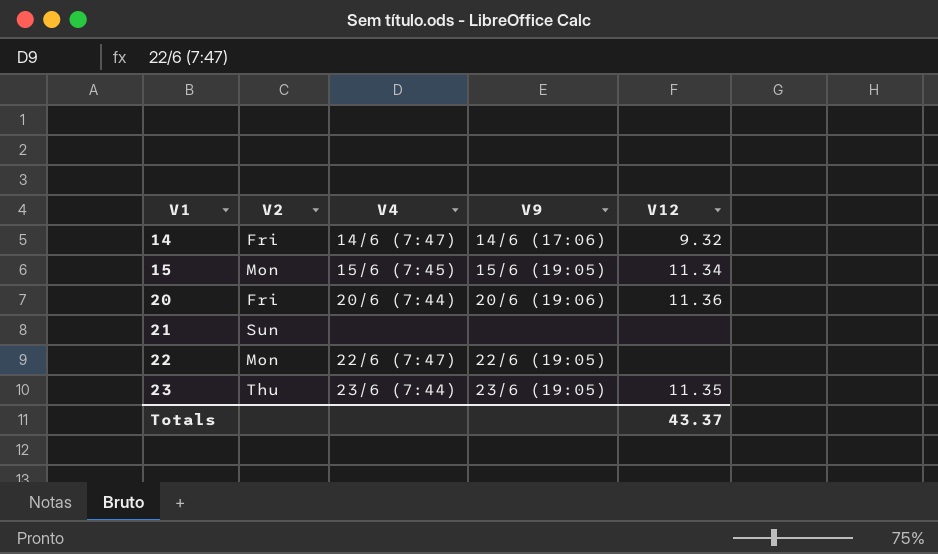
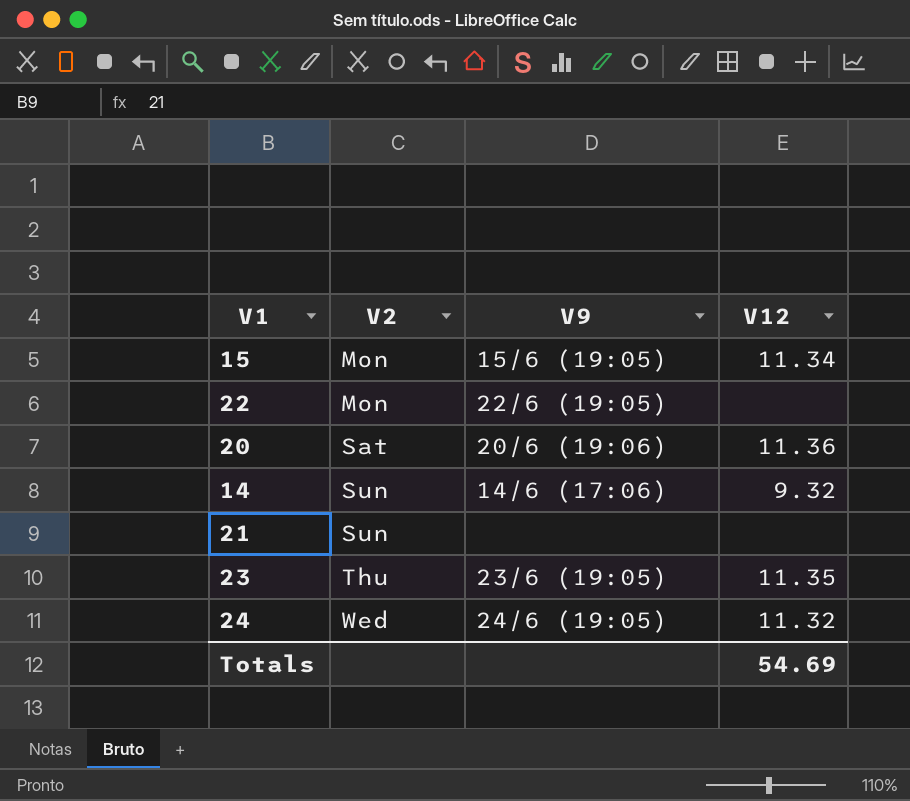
row order: V1 ascending -> V2 ascending
column V4 | position: 3 -> none
20 | V2: Fri -> Sat
14 | V2: Fri -> Sun
row 24: none -> Wed | 24/6 (19:05) | 11.32
Totals | V12: 43.37 -> 54.69

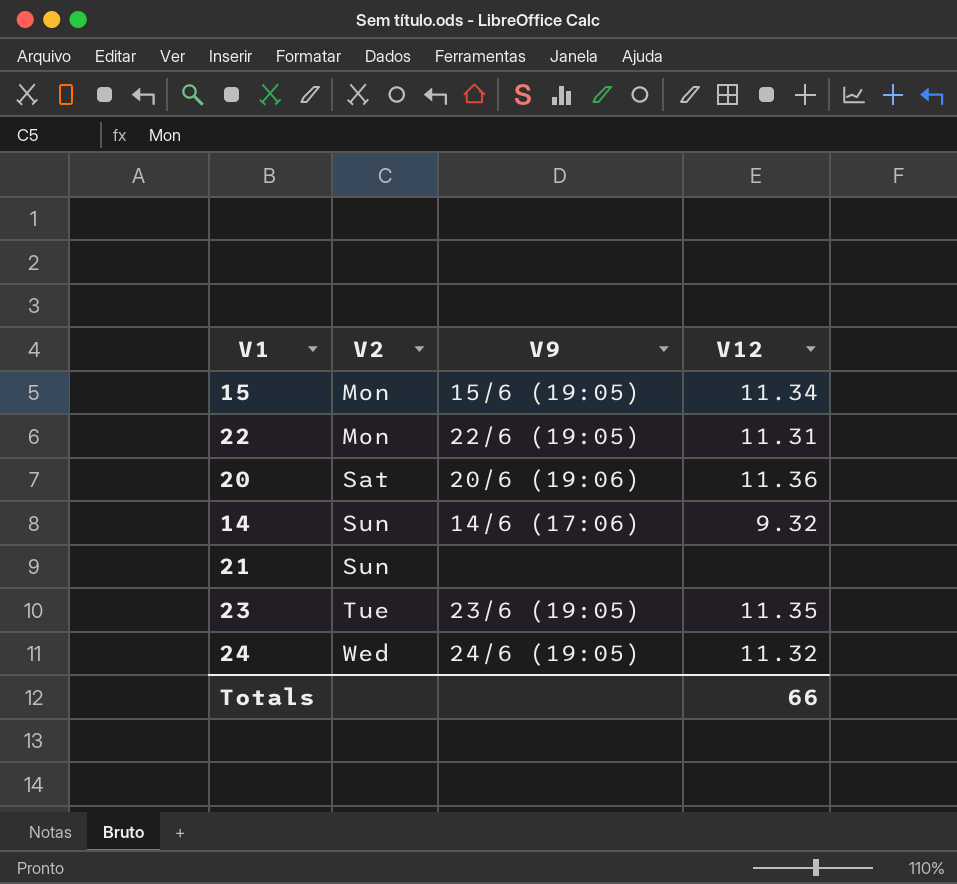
22 | V12: none -> 11.31
23 | V2: Thu -> Tue
Totals | V12: 54.69 -> 66

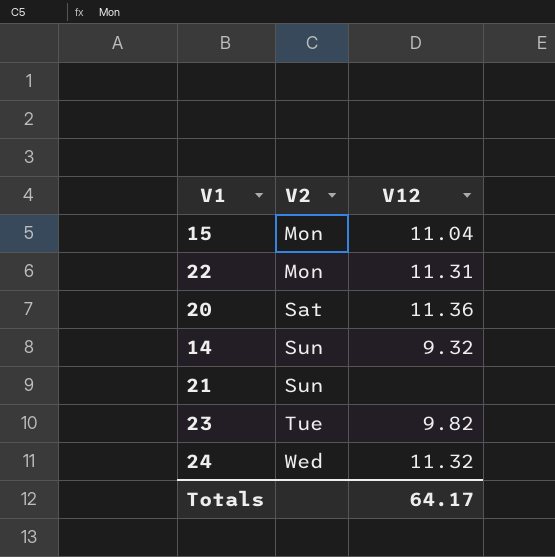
column V9 | position: 3 -> none
15 | V12: 11.34 -> 11.04
23 | V12: 11.35 -> 9.82
Totals | V12: 66 -> 64.17

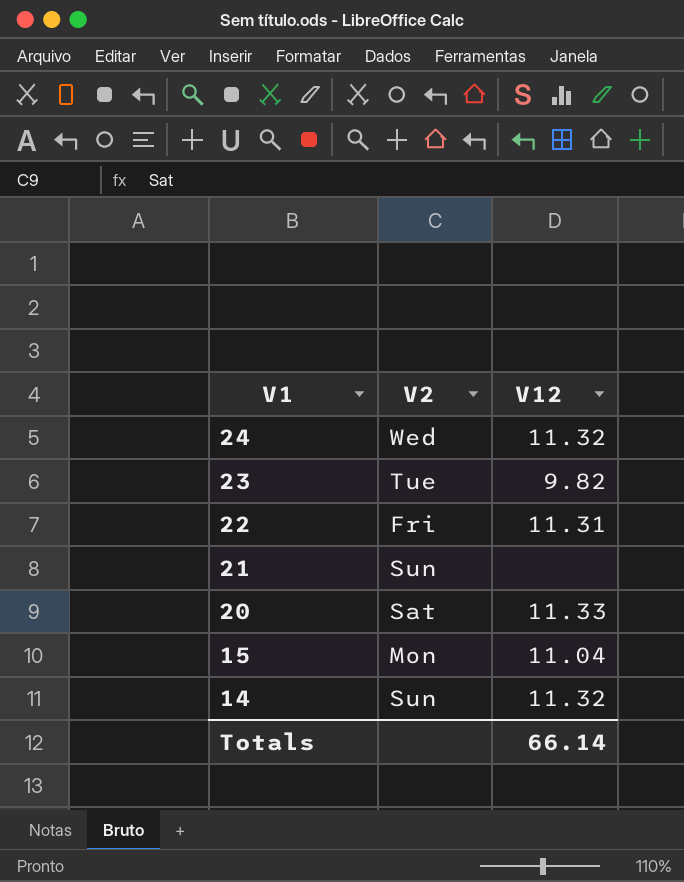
row order: V2 ascending -> V1 descending
22 | V2: Mon -> Fri
20 | V12: 11.36 -> 11.33
14 | V12: 9.32 -> 11.32
Totals | V12: 64.17 -> 66.14

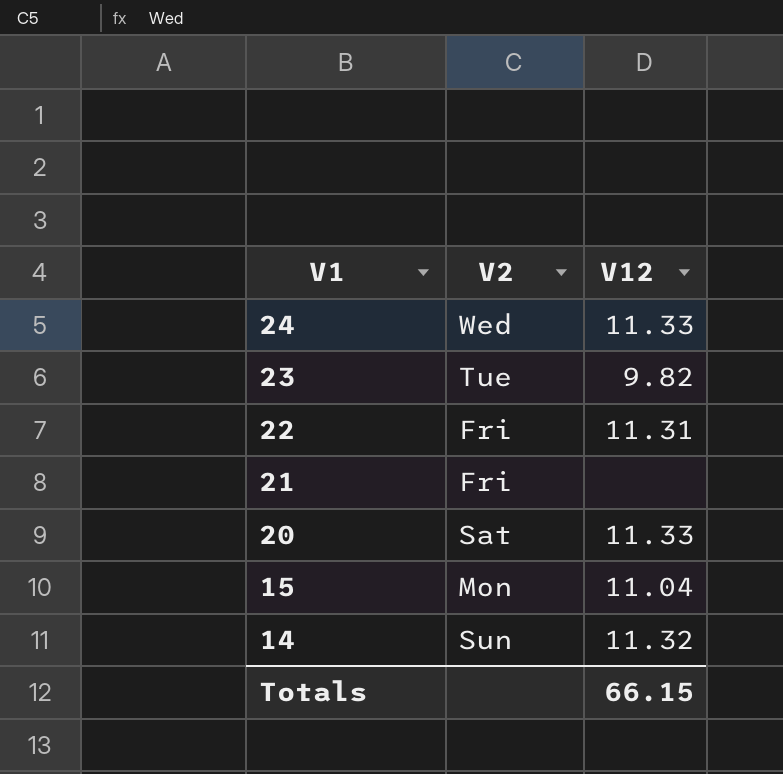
24 | V12: 11.32 -> 11.33
21 | V2: Sun -> Fri
Totals | V12: 66.14 -> 66.15

